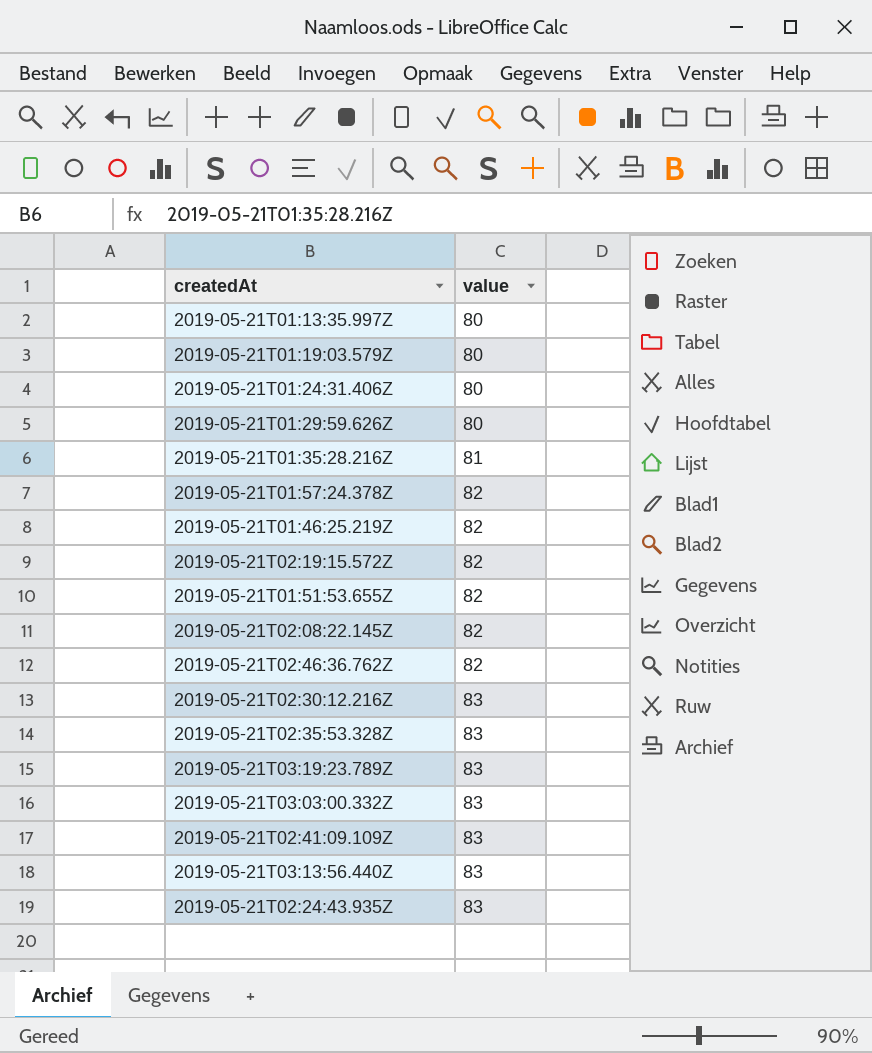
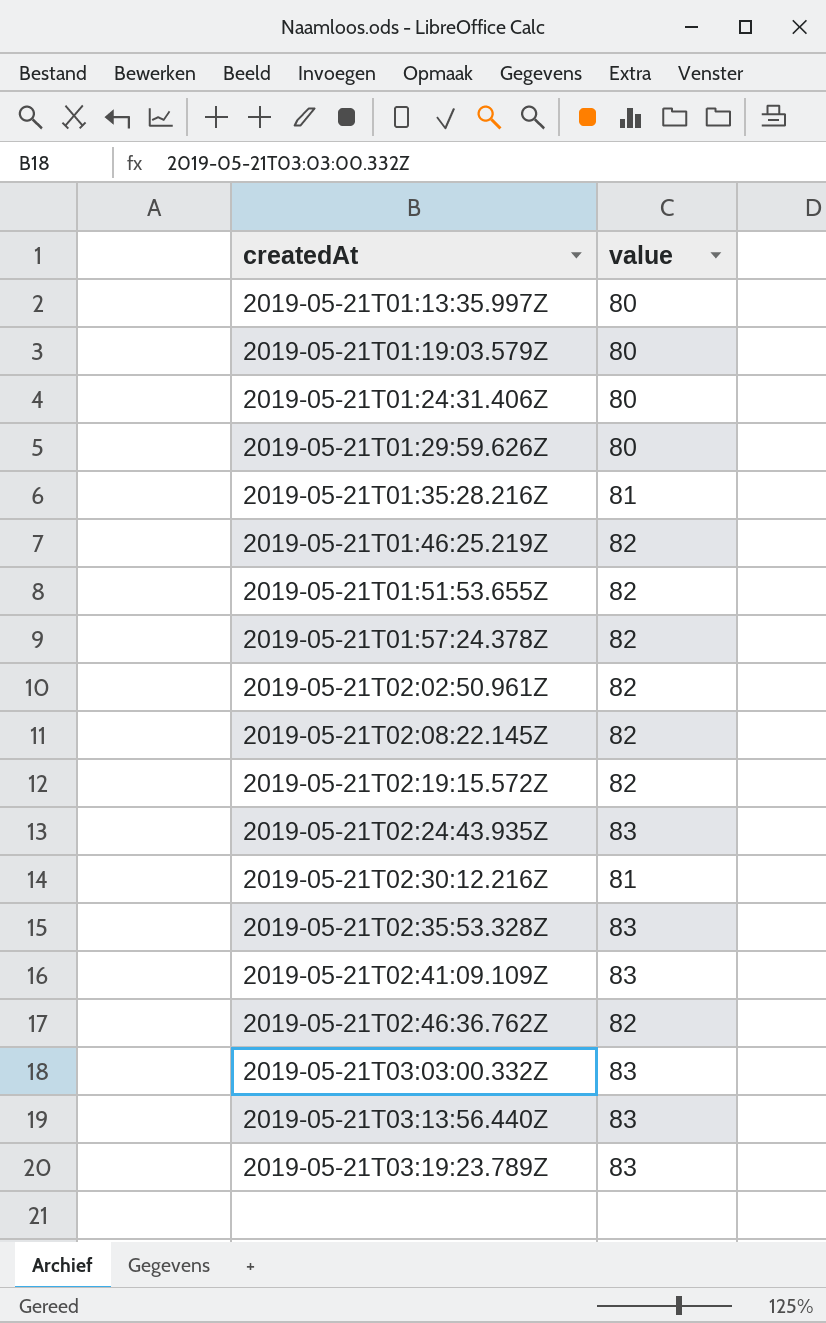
row order: value ascending -> createdAt ascending
row 2019-05-21T02:02:50.961Z: none -> 82
2019-05-21T02:30:12.216Z | value: 83 -> 81

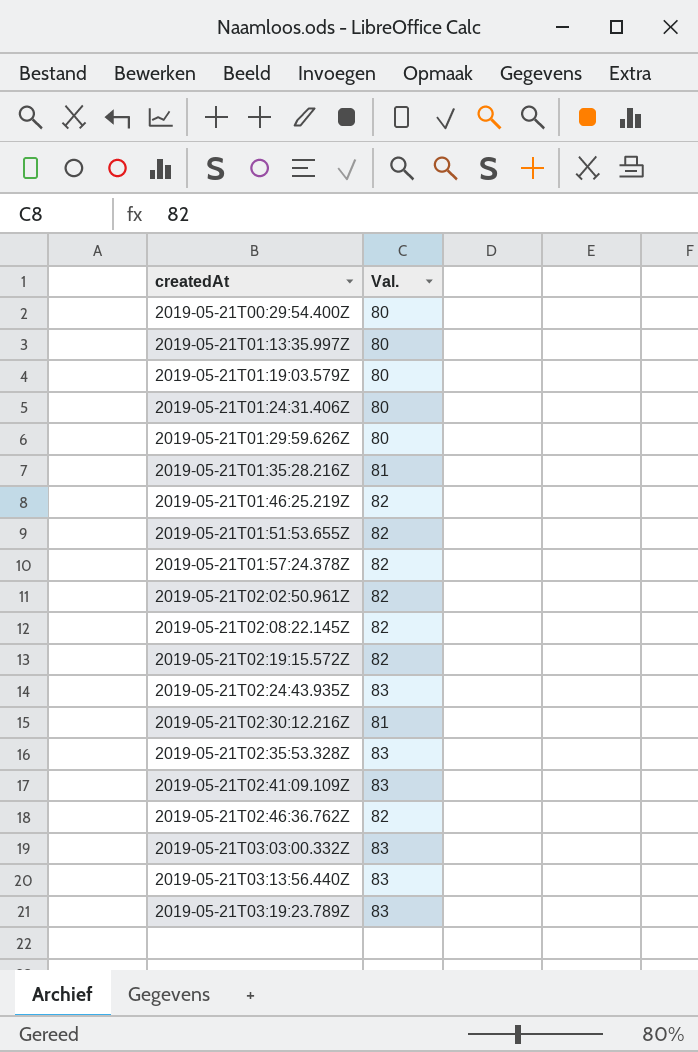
column name: value -> Val.
row 2019-05-21T00:29:54.400Z: none -> 80

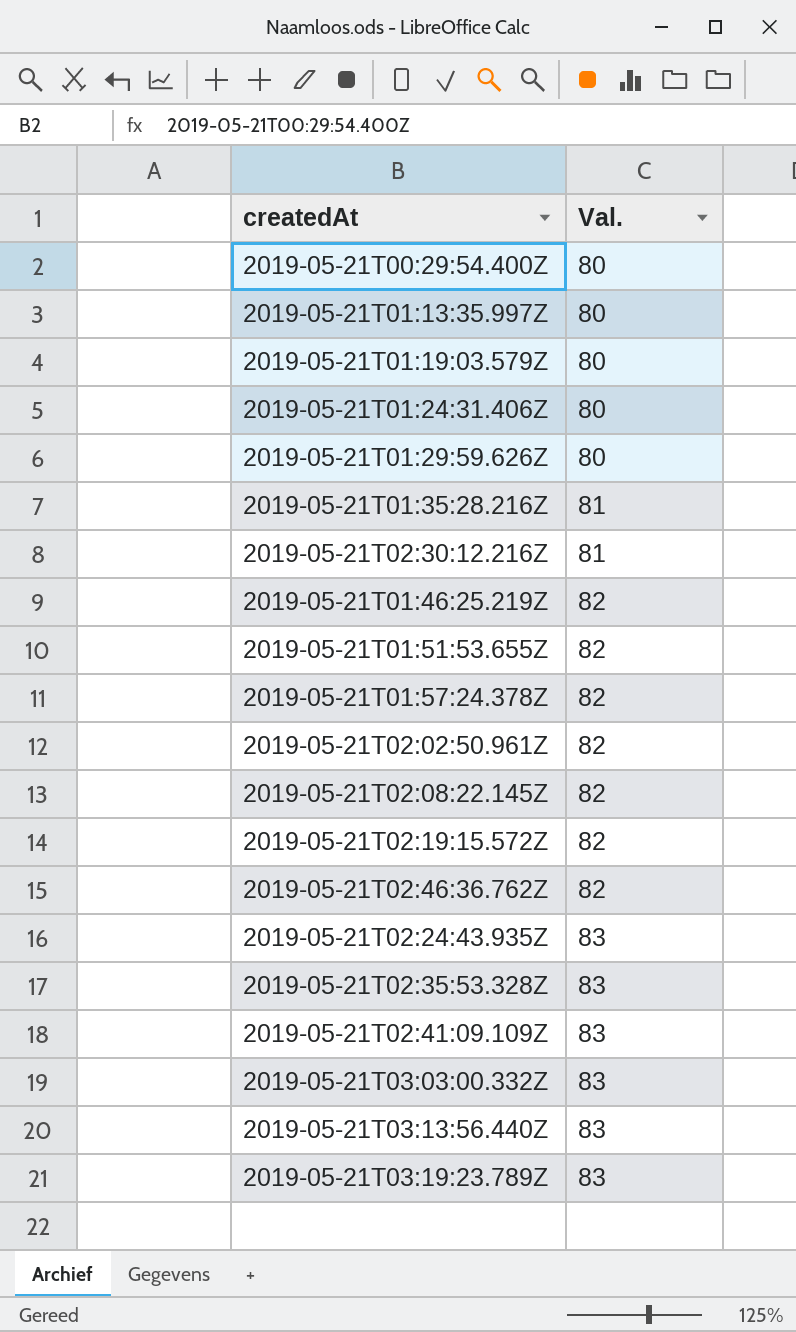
row order: createdAt ascending -> Val. ascending

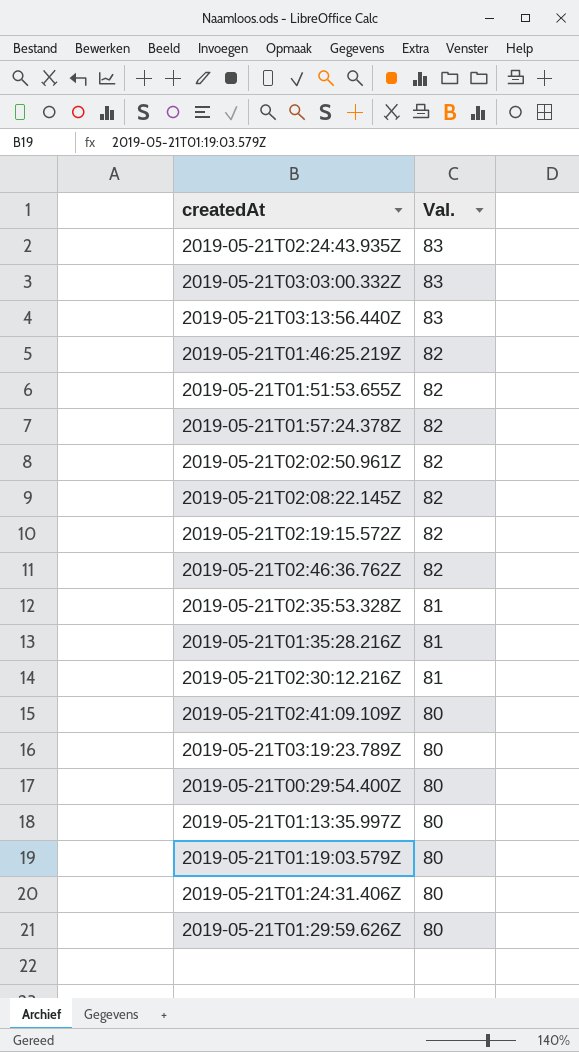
row order: Val. ascending -> Val. descending
2019-05-21T02:35:53.328Z | Val.: 83 -> 81
2019-05-21T02:41:09.109Z | Val.: 83 -> 80
2019-05-21T03:19:23.789Z | Val.: 83 -> 80

